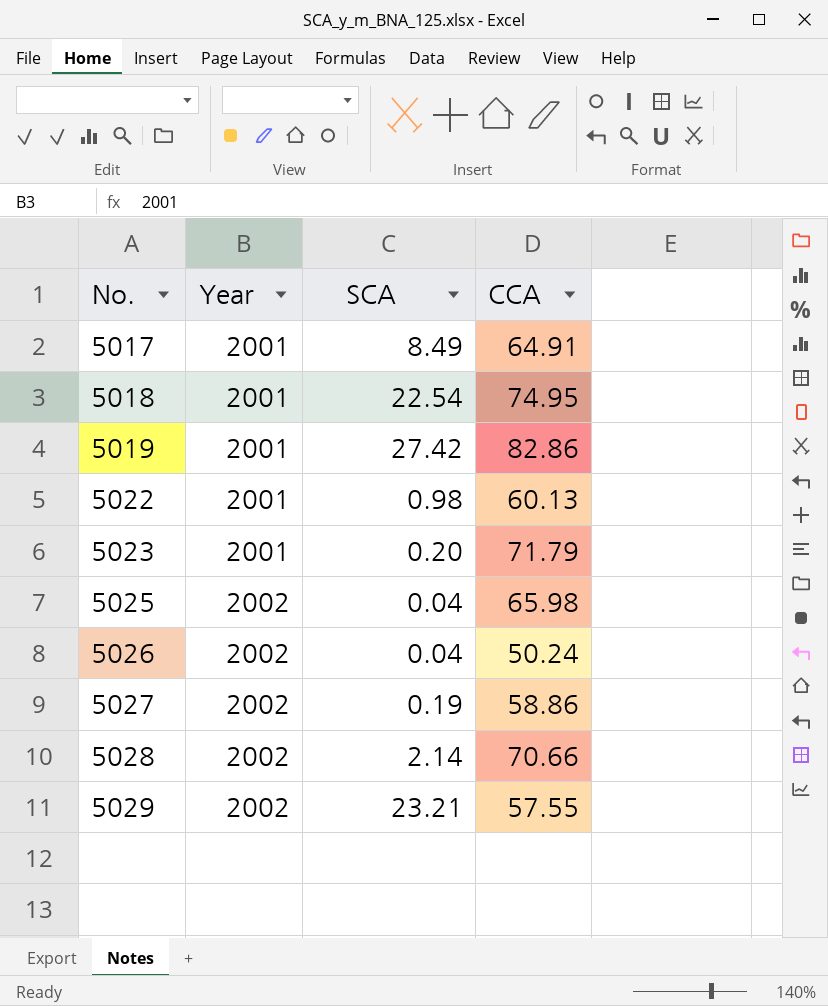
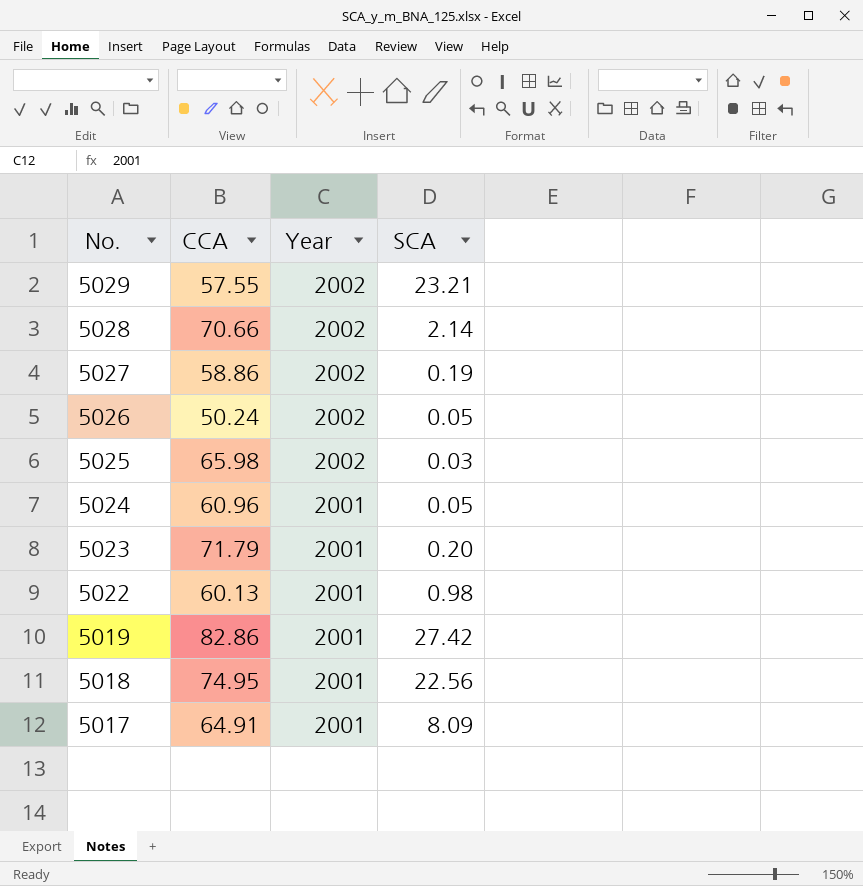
row order: No. ascending -> No. descending
column CCA | position: 4 -> 2
5026 | SCA: 0.04 -> 0.05
5025 | SCA: 0.04 -> 0.03
row 5024: none -> 60.96 | 2001 | 0.05
5018 | SCA: 22.54 -> 22.56
5017 | SCA: 8.49 -> 8.09

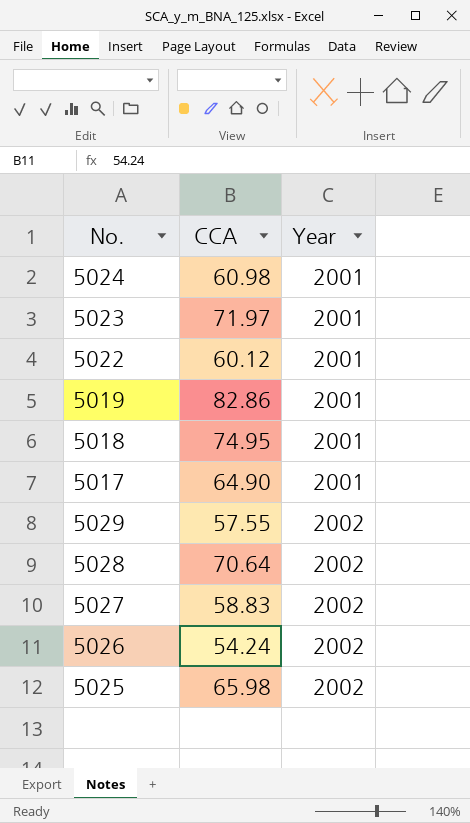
row order: No. descending -> Year ascending
column SCA | position: 4 -> none
5024 | CCA: 60.96 -> 60.98
5023 | CCA: 71.79 -> 71.97
5022 | CCA: 60.13 -> 60.12
5017 | CCA: 64.91 -> 64.90
5028 | CCA: 70.66 -> 70.64
5027 | CCA: 58.86 -> 58.83
5026 | CCA: 50.24 -> 54.24

